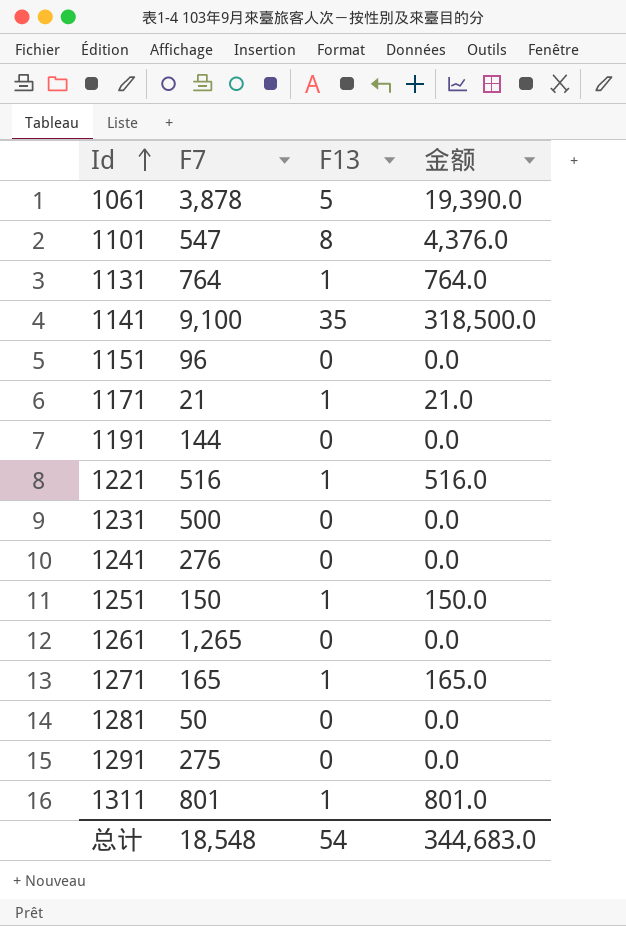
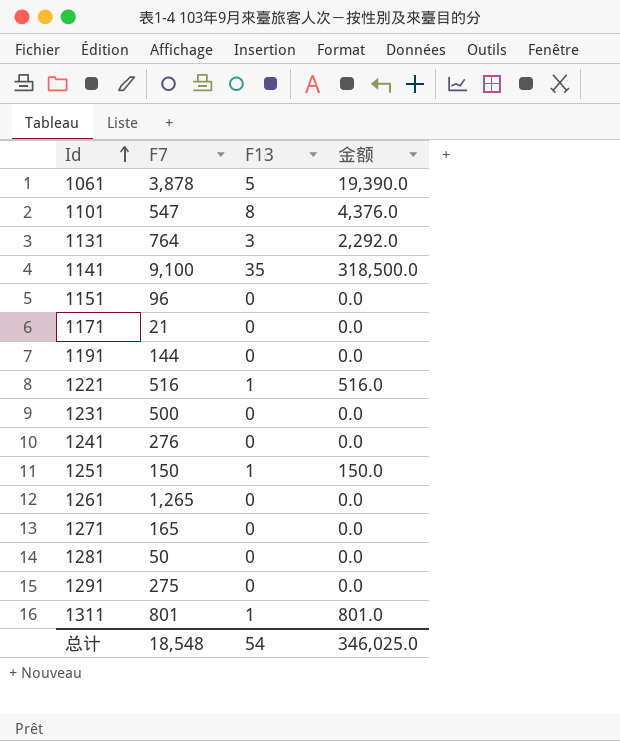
1131 | F13: 1 -> 3
1131 | 金额: 764.0 -> 2,292.0
1171 | F13: 1 -> 0
1171 | 金额: 21.0 -> 0.0
1271 | F13: 1 -> 0
1271 | 金额: 165.0 -> 0.0
总计 | 金额: 344,683.0 -> 346,025.0

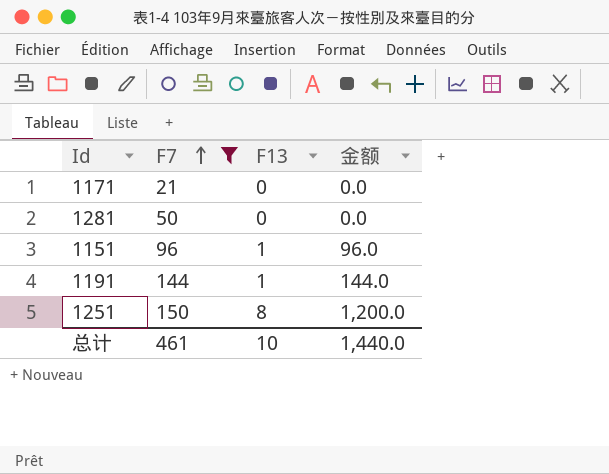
filter: none -> F7 <= 150
row order: Id ascending -> F7 ascending
1151 | F13: 0 -> 1
1151 | 金额: 0.0 -> 96.0
1191 | F13: 0 -> 1
1191 | 金额: 0.0 -> 144.0
1251 | F13: 1 -> 8
1251 | 金额: 150.0 -> 1,200.0
总计 | F7: 18,548 -> 461
总计 | F13: 54 -> 10
总计 | 金额: 346,025.0 -> 1,440.0

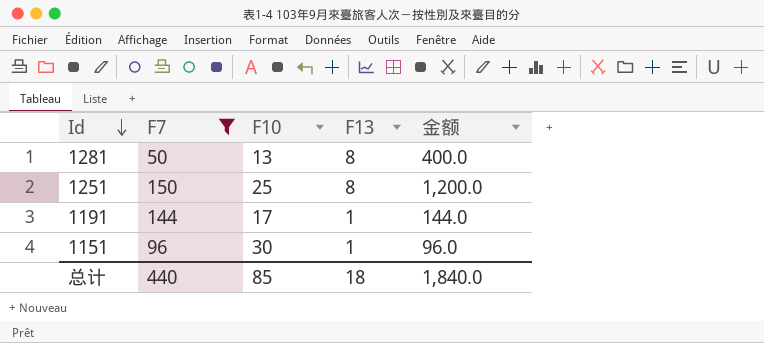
row order: F7 ascending -> Id descending
column F10 | position: none -> 3
row 1171: 21 | 0 | 0.0 -> none
1281 | F13: 0 -> 8
1281 | 金额: 0.0 -> 400.0
总计 | F7: 461 -> 440
总计 | F13: 10 -> 18
总计 | 金额: 1,440.0 -> 1,840.0

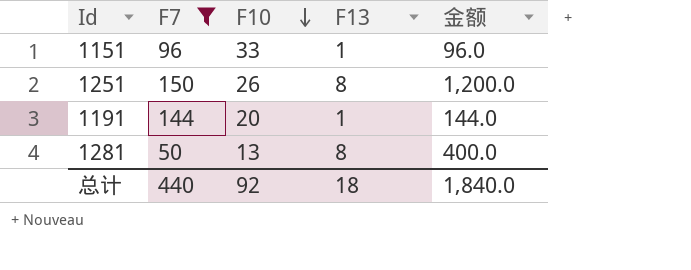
row order: Id descending -> F10 descending
1151 | F10: 30 -> 33
1251 | F10: 25 -> 26
1191 | F10: 17 -> 20
总计 | F10: 85 -> 92

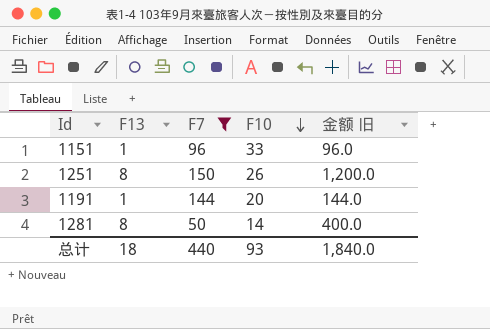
column F13 | position: 4 -> 2
column name: 金额 -> 金额 旧
1281 | F10: 13 -> 14
总计 | F10: 92 -> 93

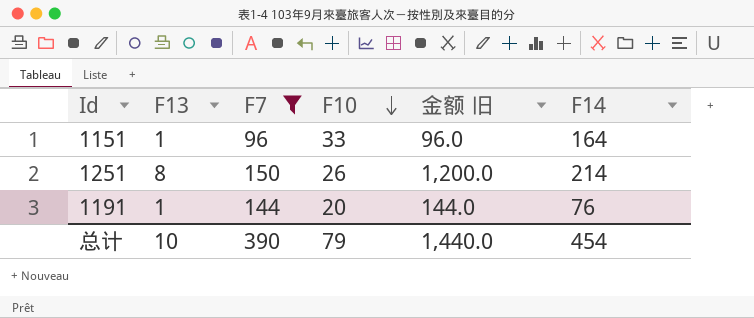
column F14 | position: none -> 6
row 1281: 8 | 50 | 14 | 400.0 -> none
总计 | F13: 18 -> 10
总计 | F7: 440 -> 390
总计 | F10: 93 -> 79
总计 | 金额 旧: 1,840.0 -> 1,440.0

